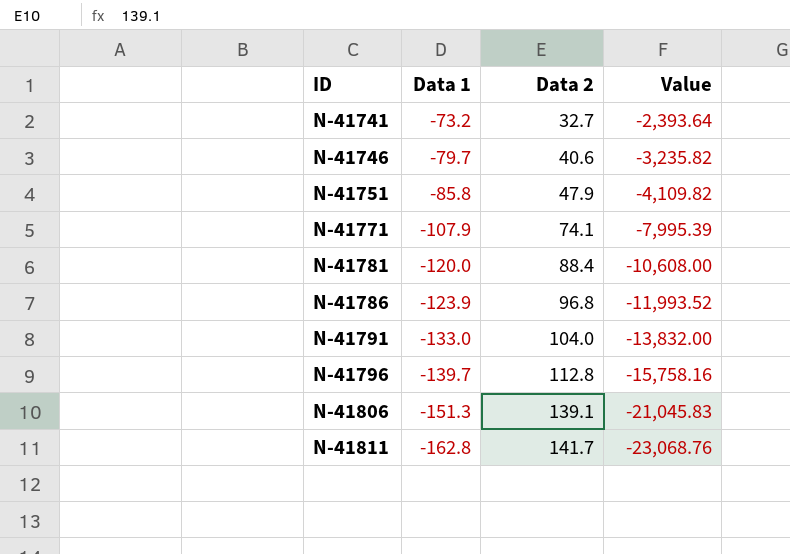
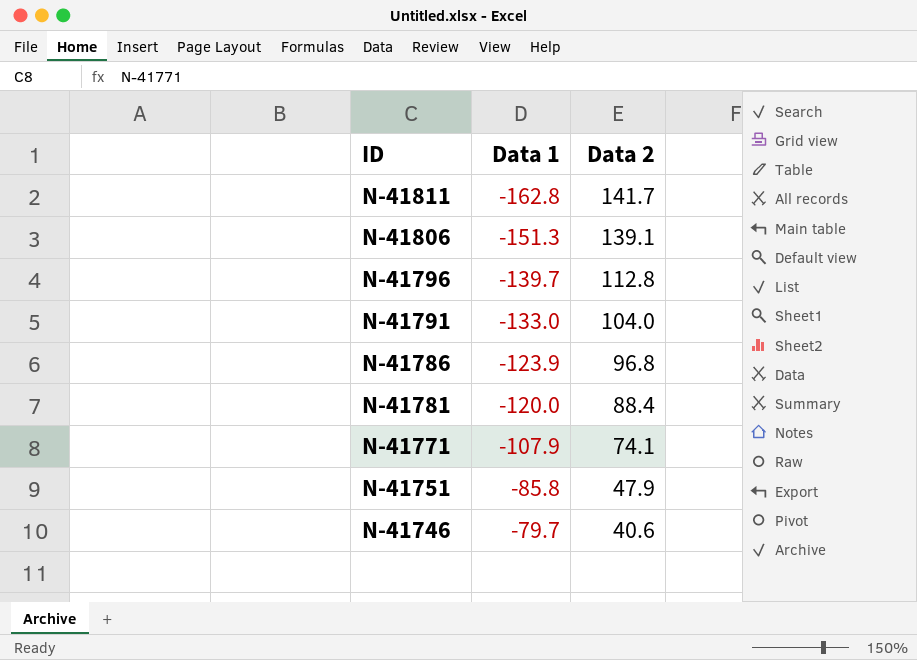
row order: ID ascending -> ID descending
column Value | formula: [Data 1] * [Data 2] -> none
row N-41741: -73.2 | 32.7 | -2,393.64 -> none

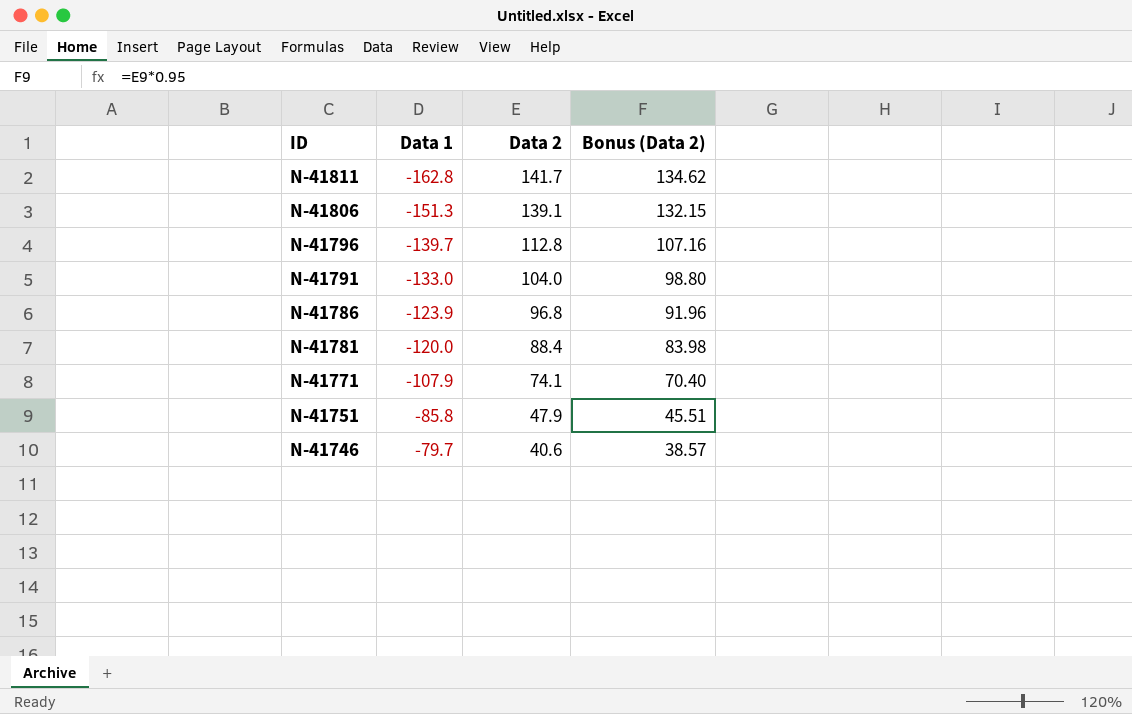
column Bonus (Data 2) | formula: none -> [Data 2] * 0.95

